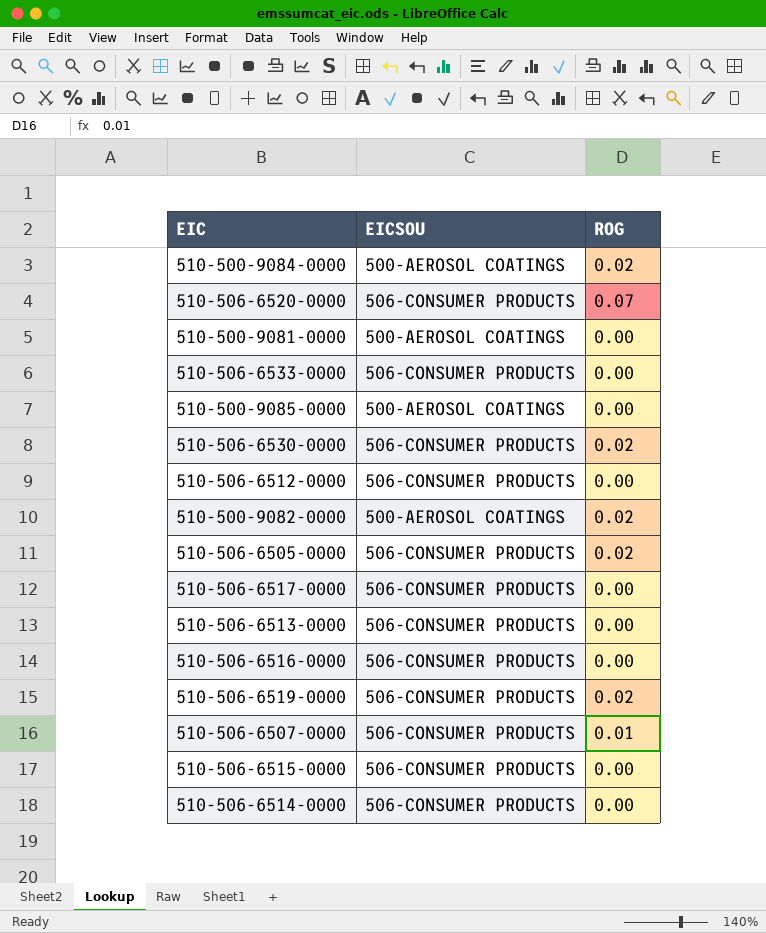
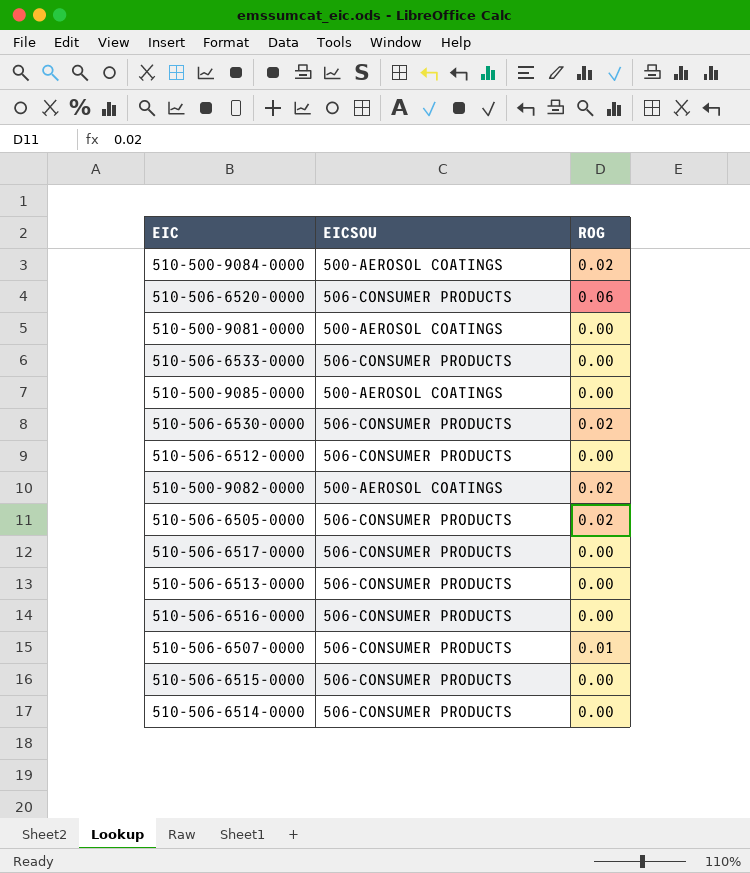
row 510-506-6519-0000: 506-CONSUMER PRODUCTS | 0.02 -> none
510-506-6520-0000 | ROG: 0.07 -> 0.06

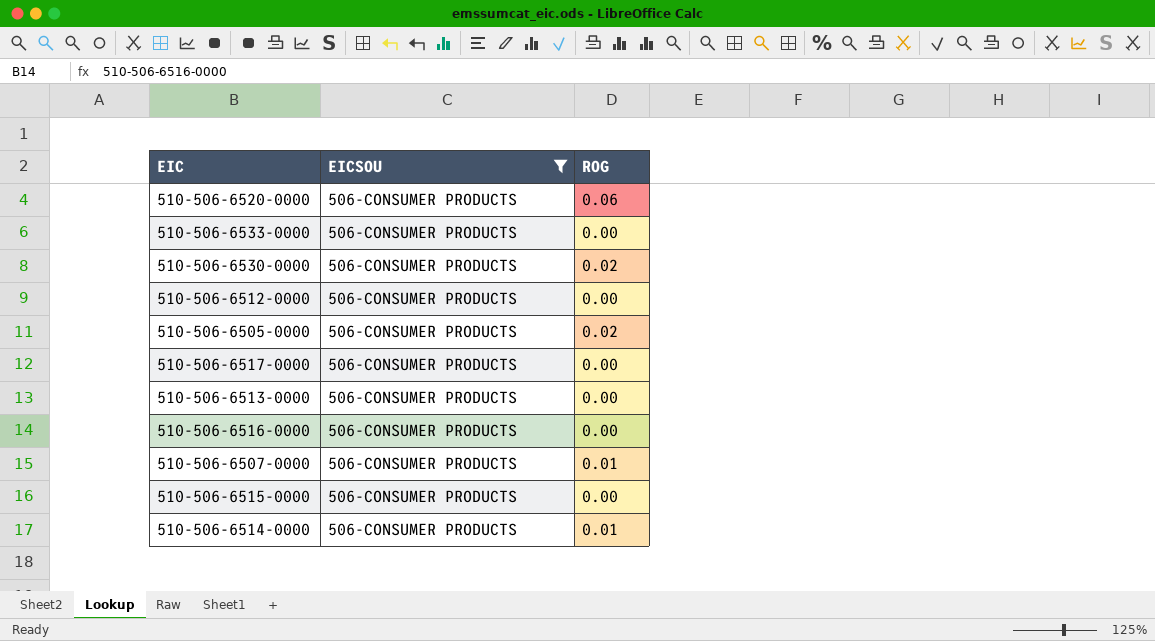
filter: none -> EICSOU = 506-CONSUMER PRODUCTS
510-506-6514-0000 | ROG: 0.00 -> 0.01

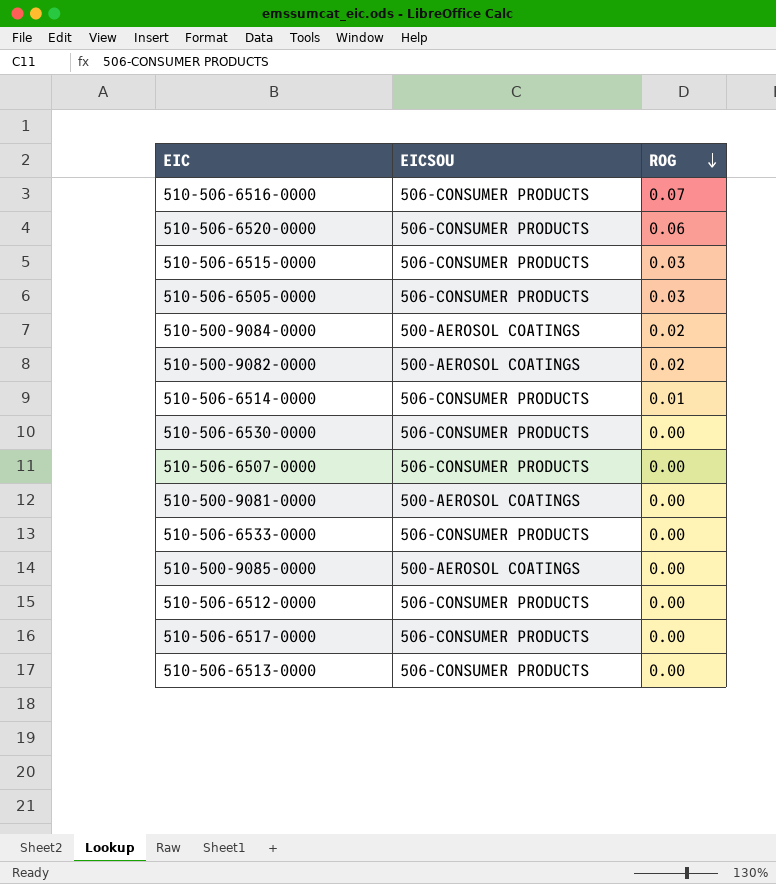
filter: EICSOU = 506-CONSUMER PRODUCTS -> none
row order: none -> ROG descending
510-506-6516-0000 | ROG: 0.00 -> 0.07
510-506-6515-0000 | ROG: 0.00 -> 0.03
510-506-6505-0000 | ROG: 0.02 -> 0.03
510-506-6530-0000 | ROG: 0.02 -> 0.00
510-506-6507-0000 | ROG: 0.01 -> 0.00

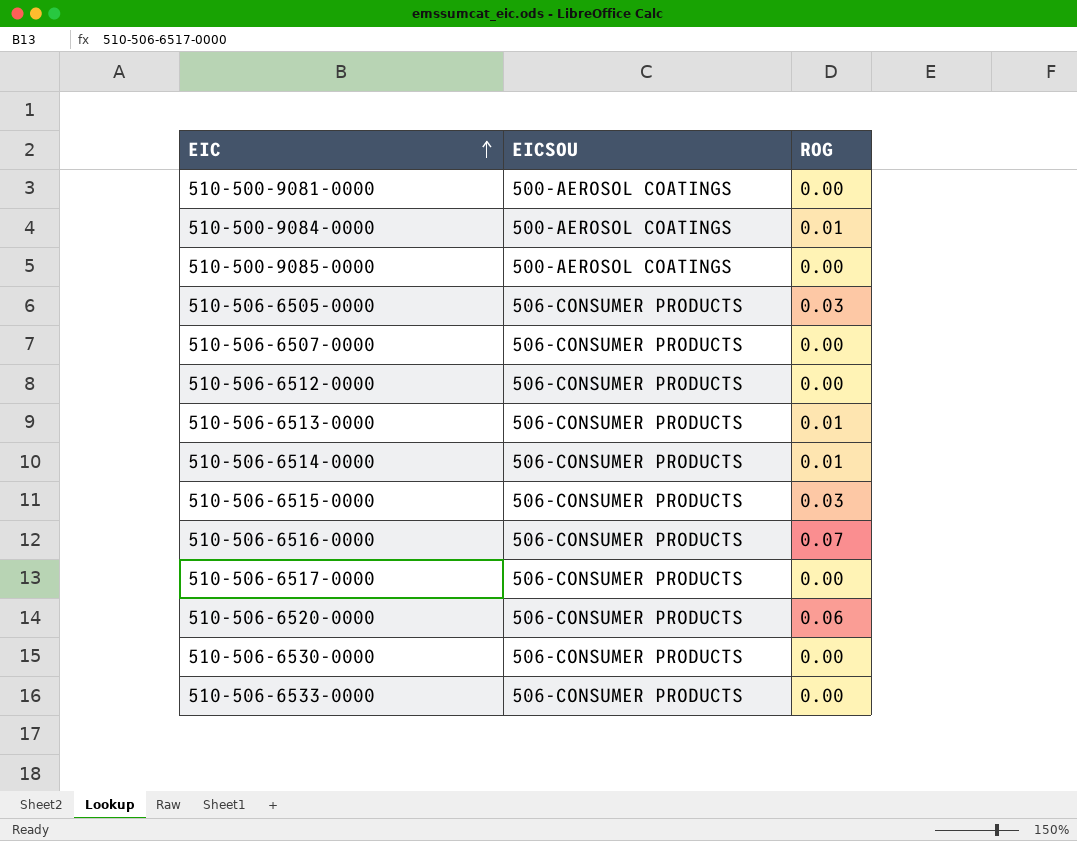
row order: ROG descending -> EIC ascending
row 510-500-9082-0000: 500-AEROSOL COATINGS | 0.02 -> none
510-500-9084-0000 | ROG: 0.02 -> 0.01
510-506-6513-0000 | ROG: 0.00 -> 0.01

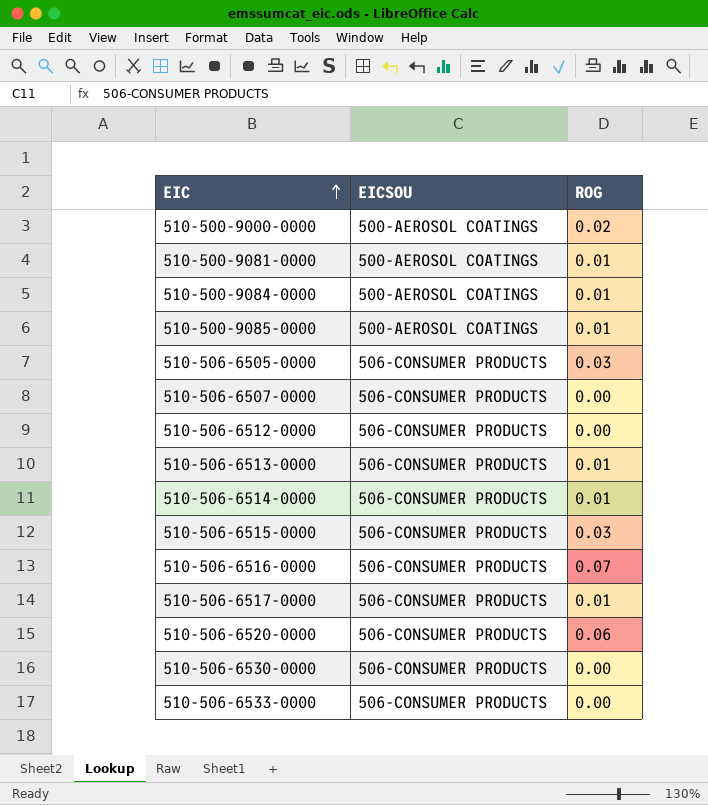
row 510-500-9000-0000: none -> 500-AEROSOL COATINGS | 0.02
510-500-9081-0000 | ROG: 0.00 -> 0.01
510-500-9085-0000 | ROG: 0.00 -> 0.01
510-506-6517-0000 | ROG: 0.00 -> 0.01

